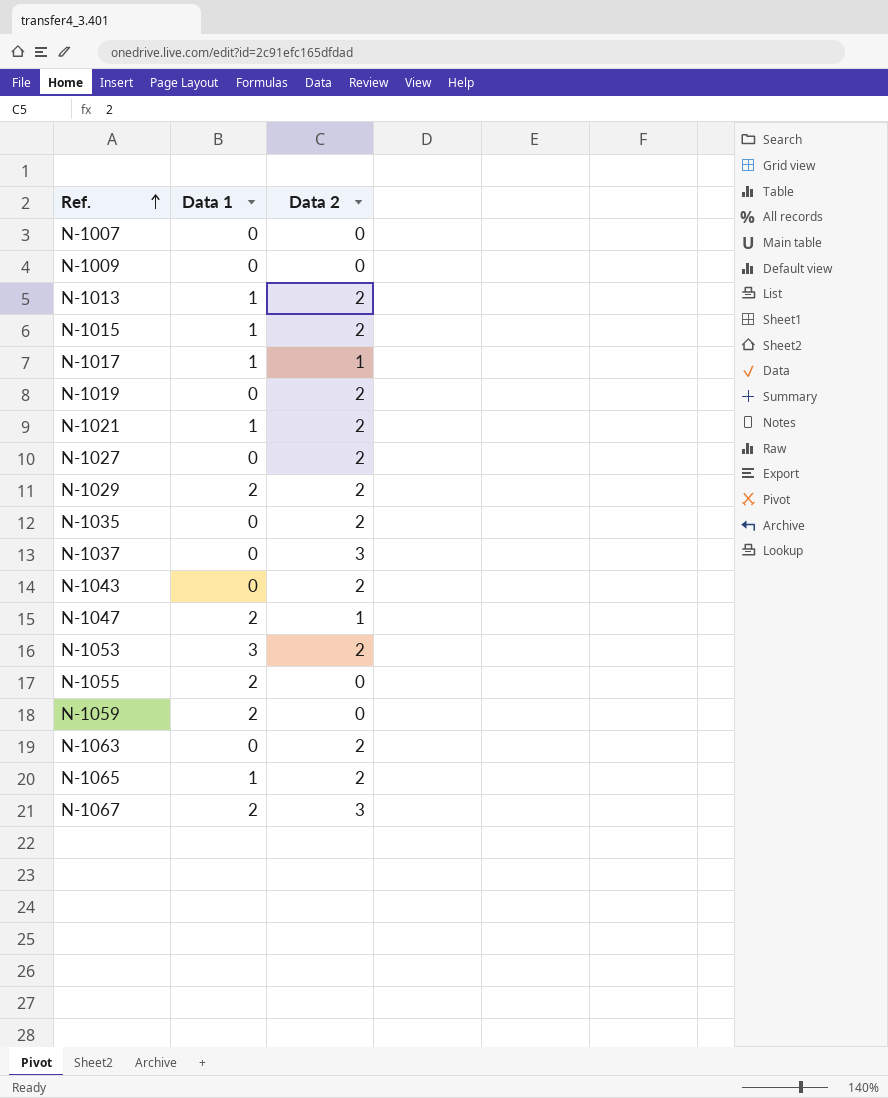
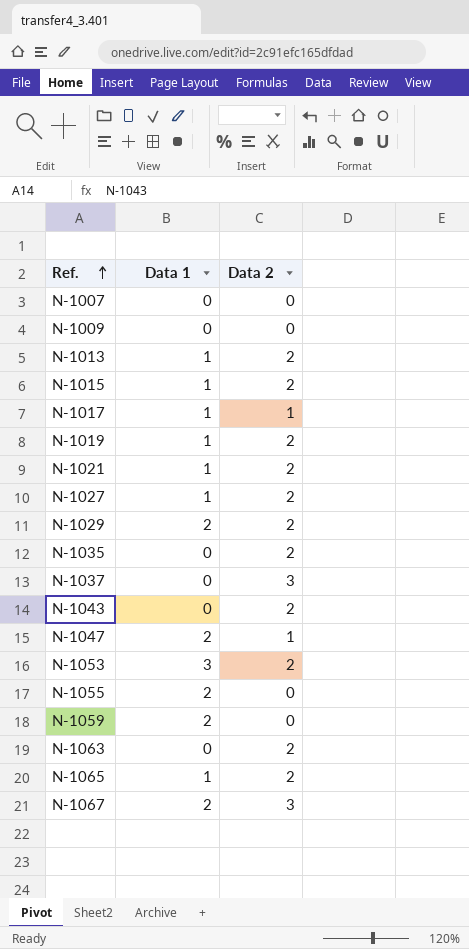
N-1019 | Data 1: 0 -> 1
N-1027 | Data 1: 0 -> 1

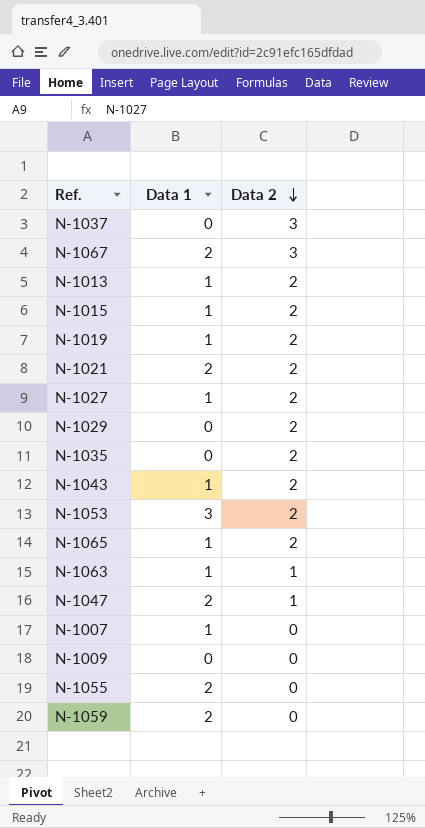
row order: Ref. ascending -> Data 2 descending
row N-1017: 1 | 1 -> none
N-1021 | Data 1: 1 -> 2
N-1029 | Data 1: 2 -> 0
N-1043 | Data 1: 0 -> 1
N-1063 | Data 1: 0 -> 1
N-1063 | Data 2: 2 -> 1
N-1007 | Data 1: 0 -> 1

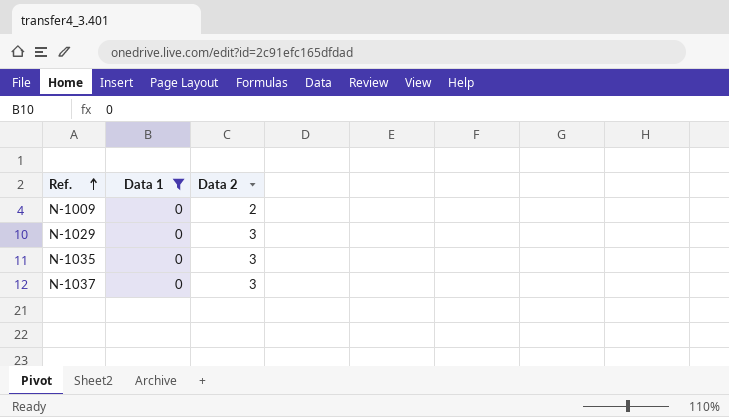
filter: none -> Data 1 = 0
row order: Data 2 descending -> Ref. ascending
N-1009 | Data 2: 0 -> 2
N-1029 | Data 2: 2 -> 3
N-1035 | Data 2: 2 -> 3

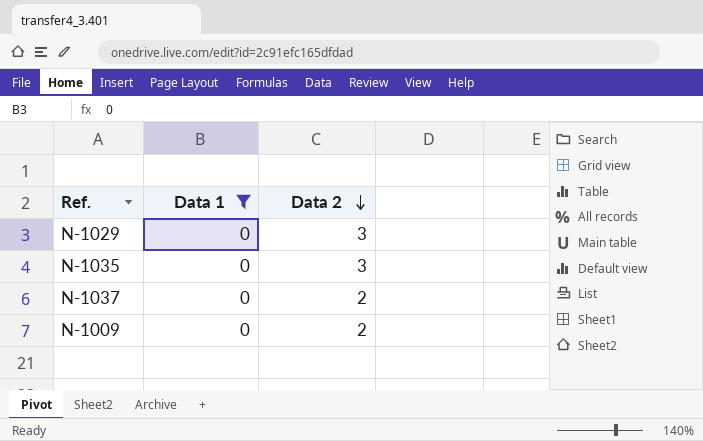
row order: Ref. ascending -> Data 2 descending
N-1037 | Data 2: 3 -> 2

